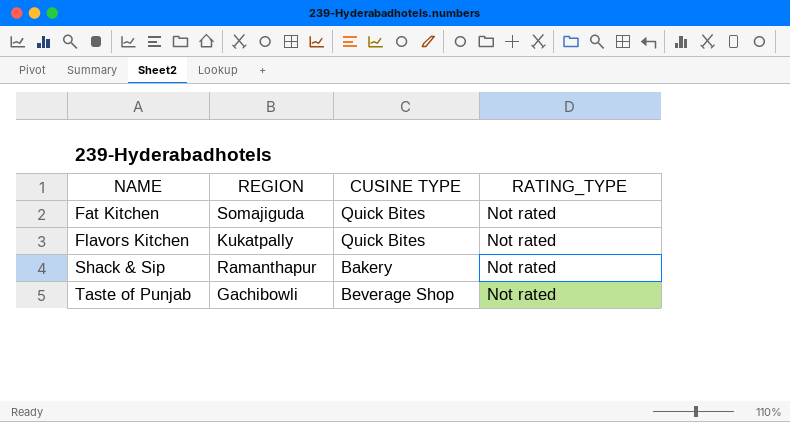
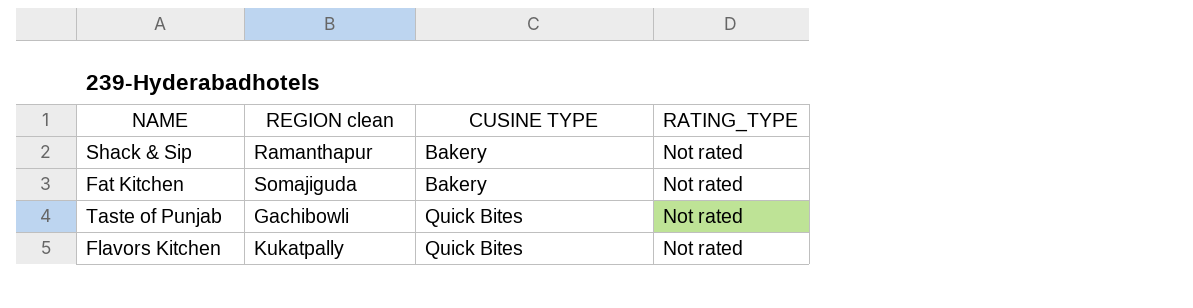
row order: NAME ascending -> CUSINE TYPE ascending
column name: REGION -> REGION clean
Fat Kitchen | CUSINE TYPE: Quick Bites -> Bakery
Taste of Punjab | CUSINE TYPE: Beverage Shop -> Quick Bites

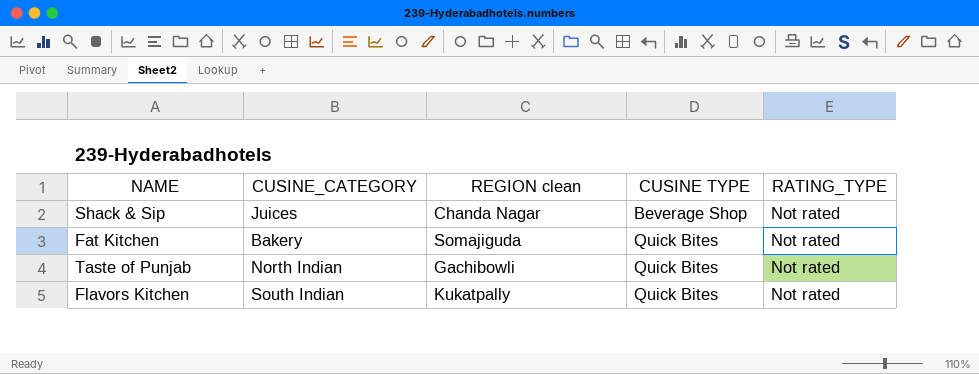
column CUSINE_CATEGORY | position: none -> 2
Shack & Sip | REGION clean: Ramanthapur -> Chanda Nagar
Shack & Sip | CUSINE TYPE: Bakery -> Beverage Shop
Fat Kitchen | CUSINE TYPE: Bakery -> Quick Bites

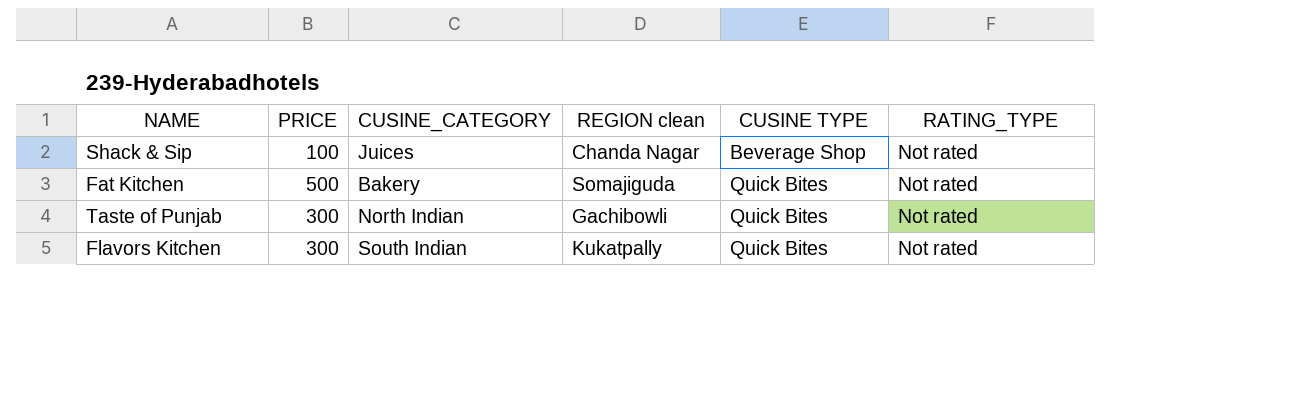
column PRICE | position: none -> 2

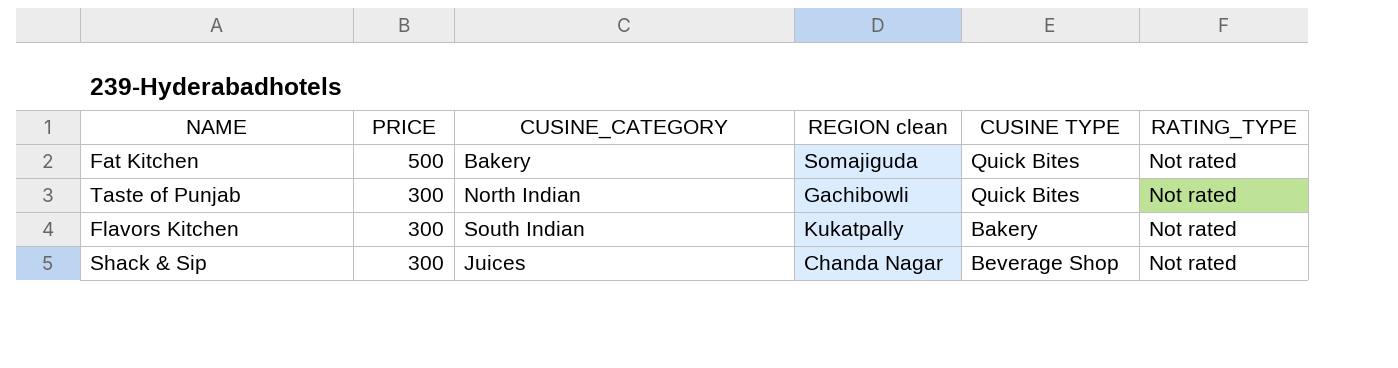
row order: CUSINE TYPE ascending -> PRICE descending
Flavors Kitchen | CUSINE TYPE: Quick Bites -> Bakery
Shack & Sip | PRICE: 100 -> 300

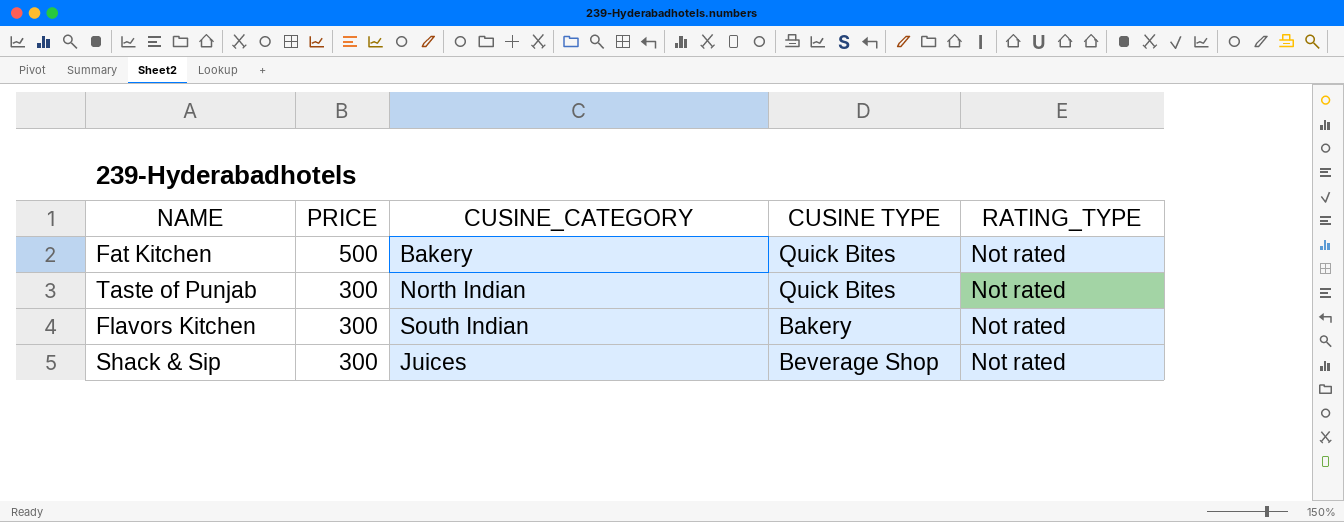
column REGION clean | position: 4 -> none

